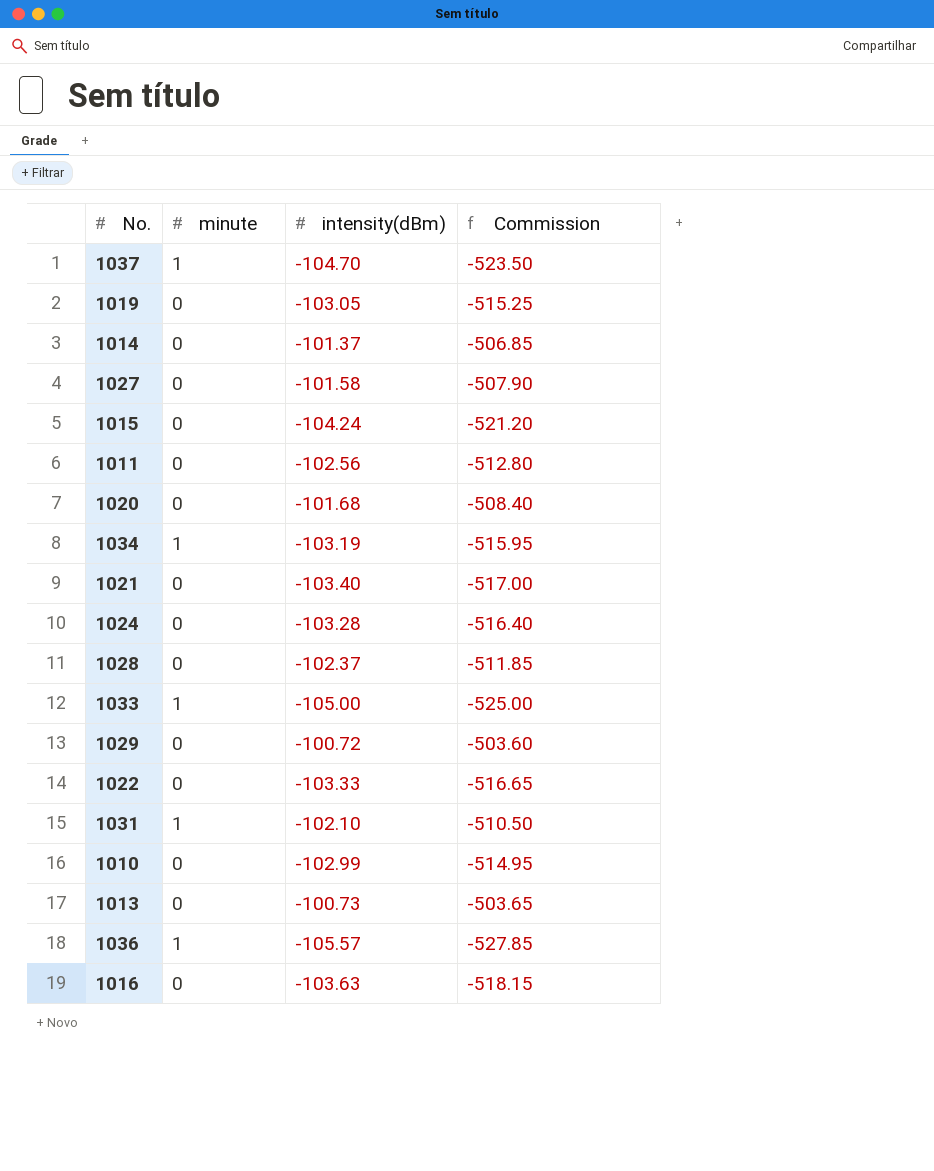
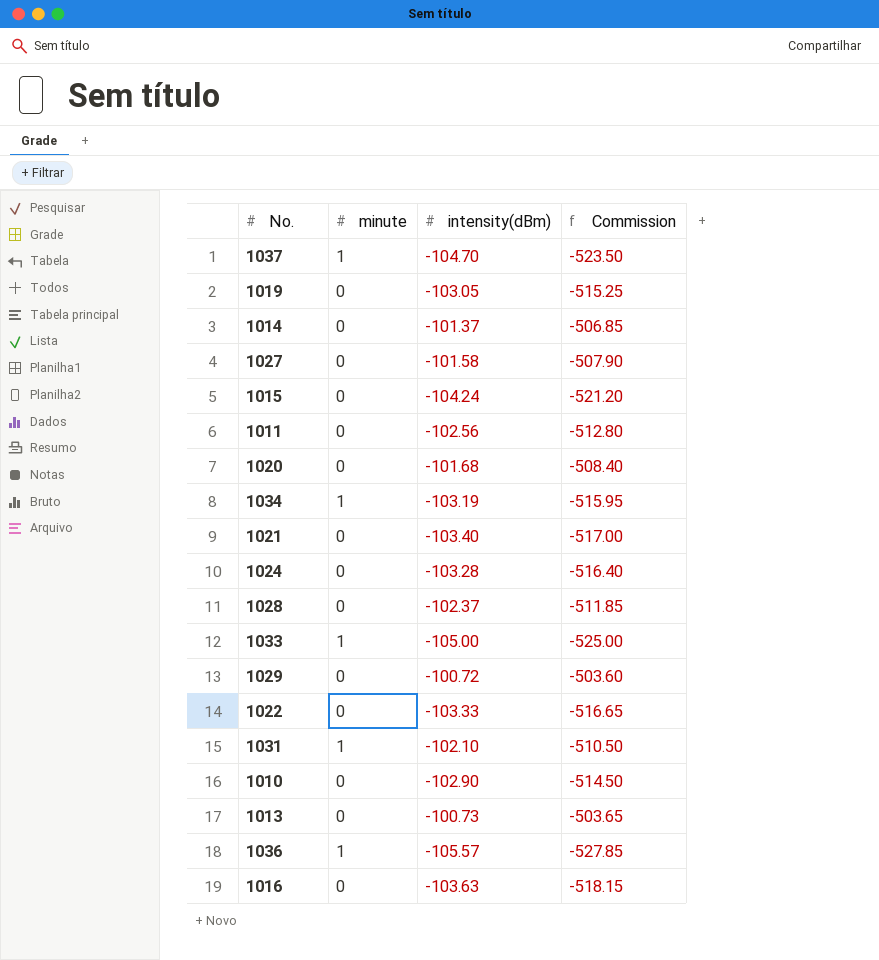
1010 | intensity(dBm): -102.99 -> -102.90
1010 | Commission: -514.95 -> -514.50

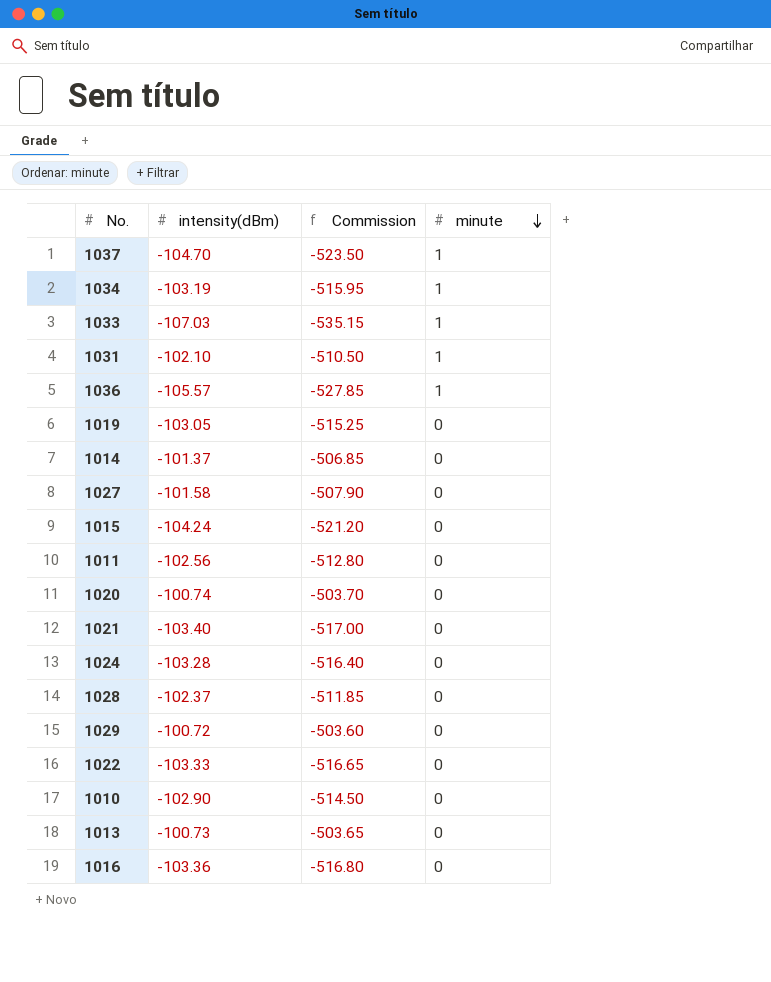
row order: none -> minute descending
column minute | position: 2 -> 4
1033 | intensity(dBm): -105.00 -> -107.03
1033 | Commission: -525.00 -> -535.15
1020 | intensity(dBm): -101.68 -> -100.74
1020 | Commission: -508.40 -> -503.70
1016 | intensity(dBm): -103.63 -> -103.36
1016 | Commission: -518.15 -> -516.80

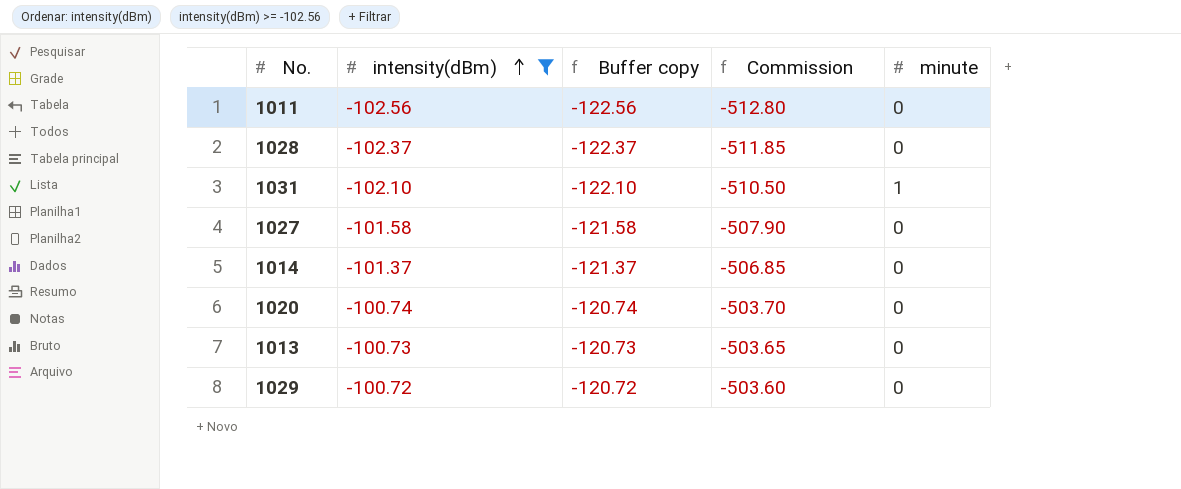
filter: none -> intensity(dBm) >= -102.56
row order: minute descending -> intensity(dBm) ascending
column Buffer copy | formula: none -> [intensity(dBm)] - 20

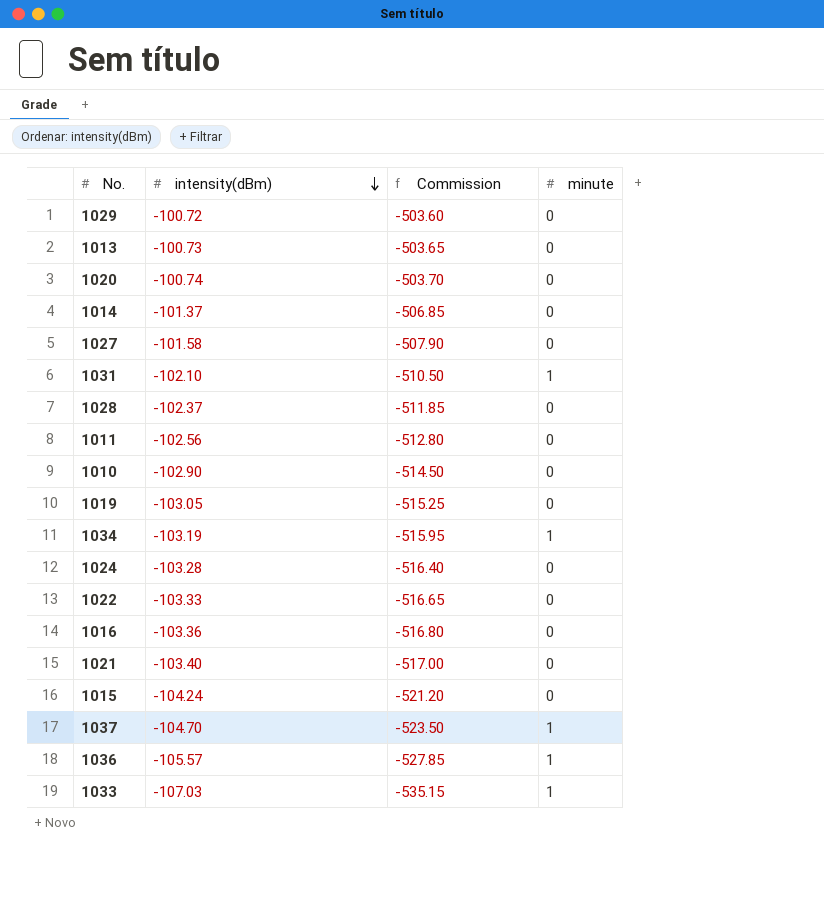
filter: intensity(dBm) >= -102.56 -> none
row order: intensity(dBm) ascending -> intensity(dBm) descending
column Buffer copy | formula: [intensity(dBm)] - 20 -> none

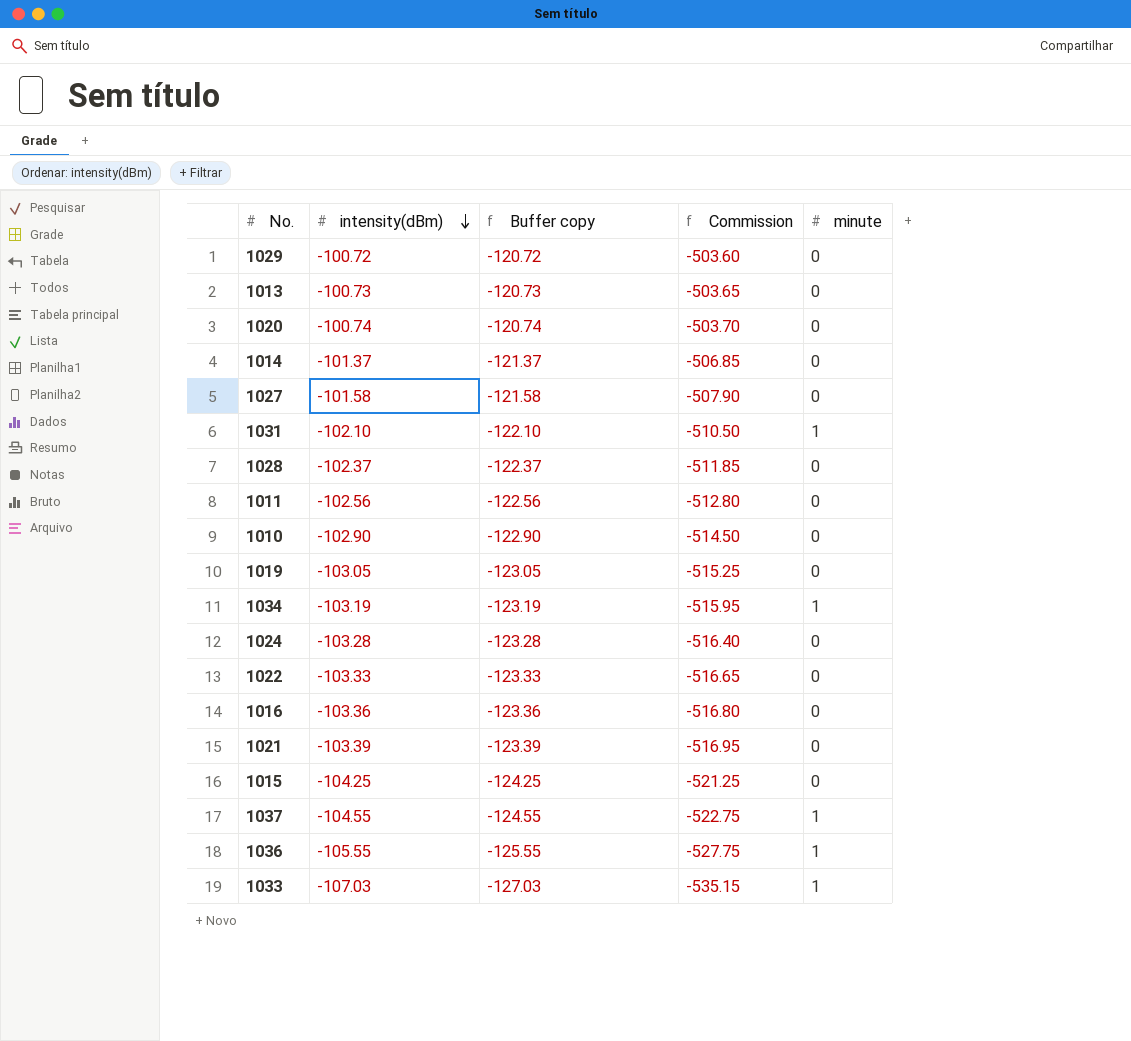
column Buffer copy | formula: none -> [intensity(dBm)] - 20
1021 | intensity(dBm): -103.40 -> -103.39
1021 | Commission: -517.00 -> -516.95
1015 | intensity(dBm): -104.24 -> -104.25
1015 | Commission: -521.20 -> -521.25
1037 | intensity(dBm): -104.70 -> -104.55
1037 | Commission: -523.50 -> -522.75
1036 | intensity(dBm): -105.57 -> -105.55
1036 | Commission: -527.85 -> -527.75

